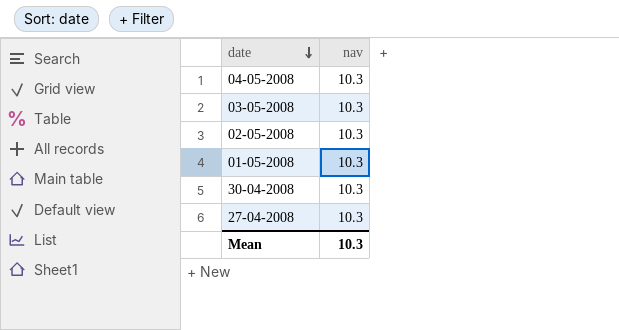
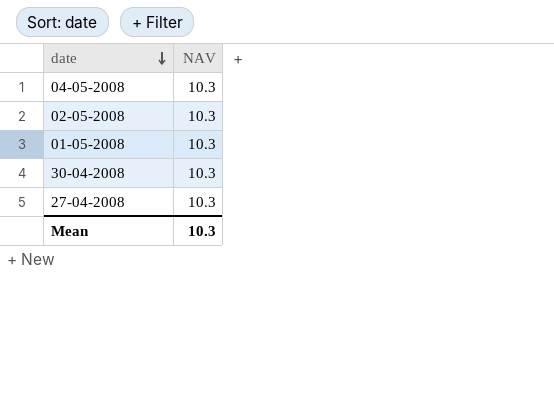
column name: nav -> NAV
row 03-05-2008: 10.3 -> none

